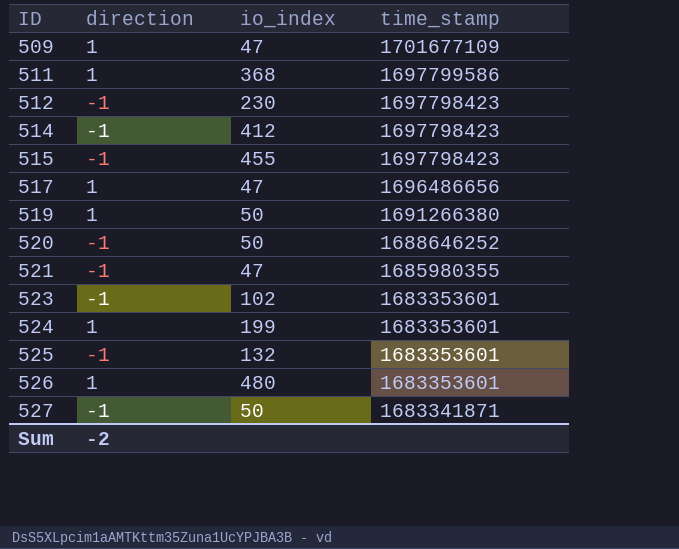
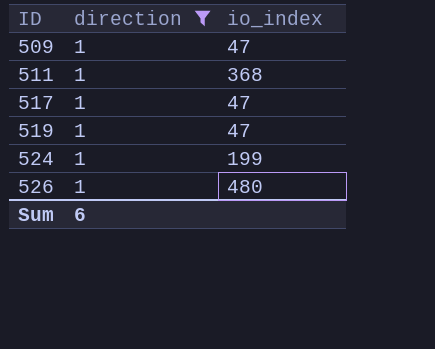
filter: none -> direction = 1
column time_stamp | position: 4 -> none
519 | io_index: 50 -> 47
Sum | direction: -2 -> 6

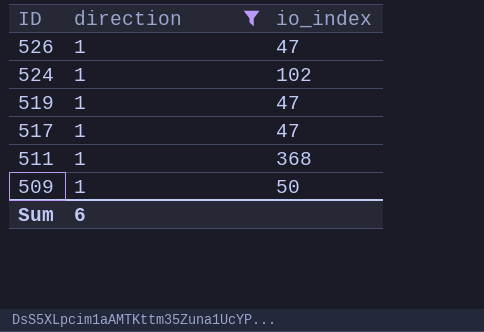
row order: ID ascending -> ID descending
526 | io_index: 480 -> 47
524 | io_index: 199 -> 102
509 | io_index: 47 -> 50

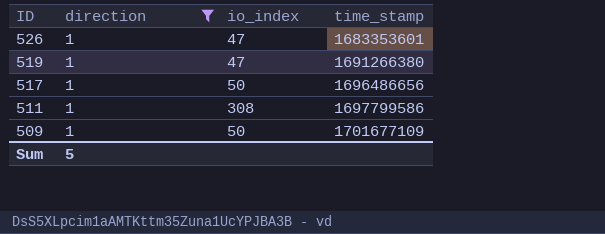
column time_stamp | position: none -> 4
row 524: 1 | 102 -> none
517 | io_index: 47 -> 50
511 | io_index: 368 -> 308
Sum | direction: 6 -> 5

